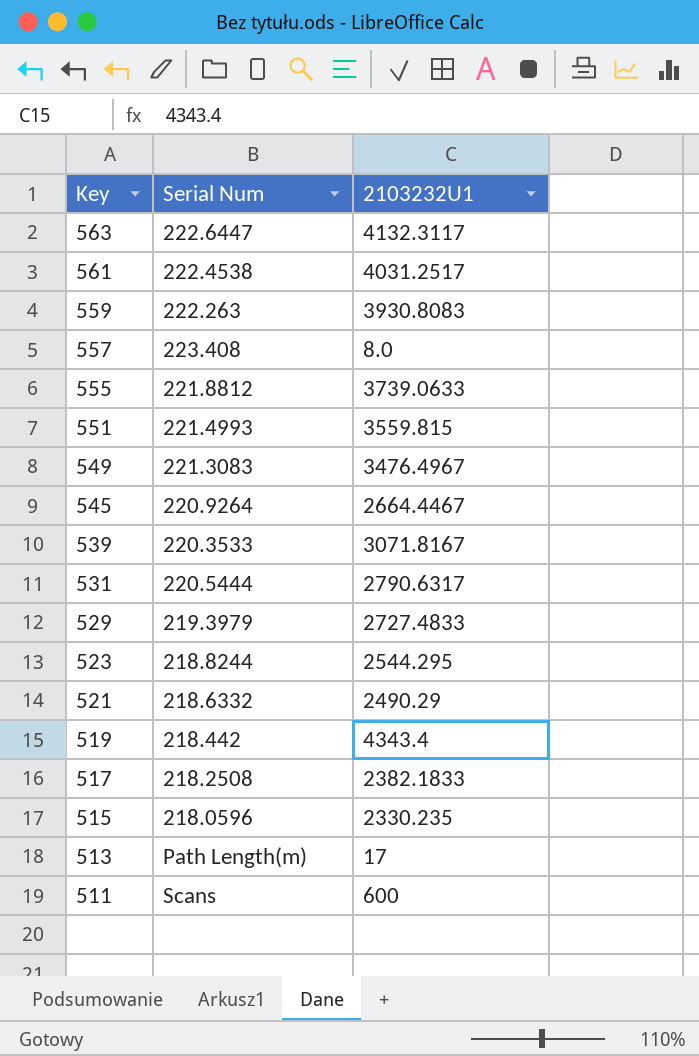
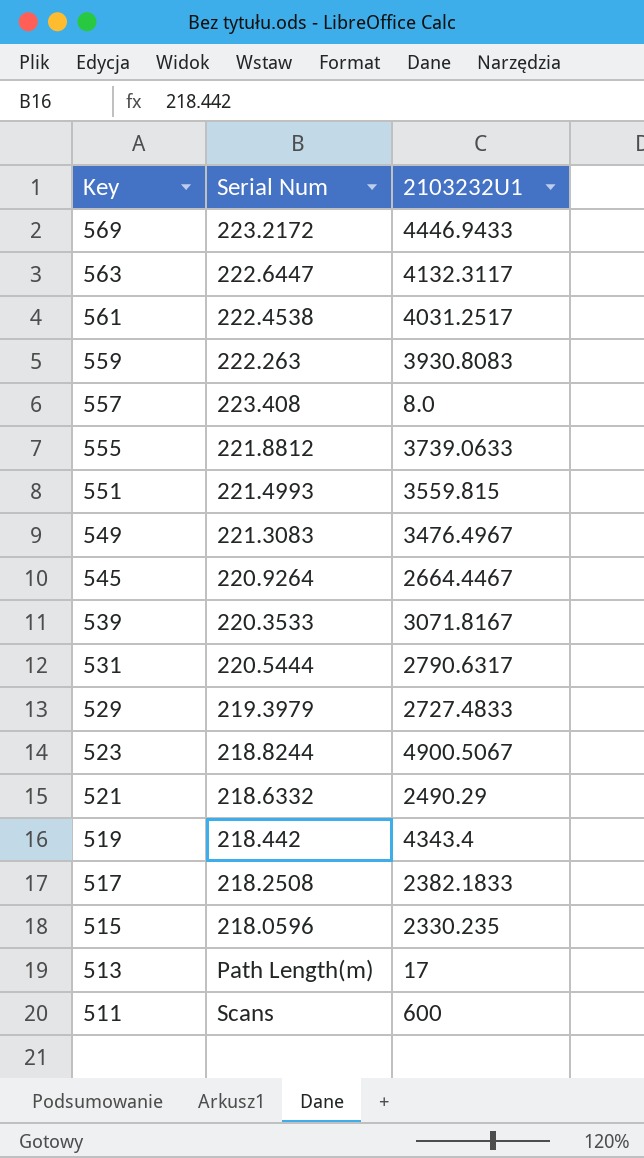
row 569: none -> 223.2172 | 4446.9433
523 | 2103232U1: 2544.295 -> 4900.5067

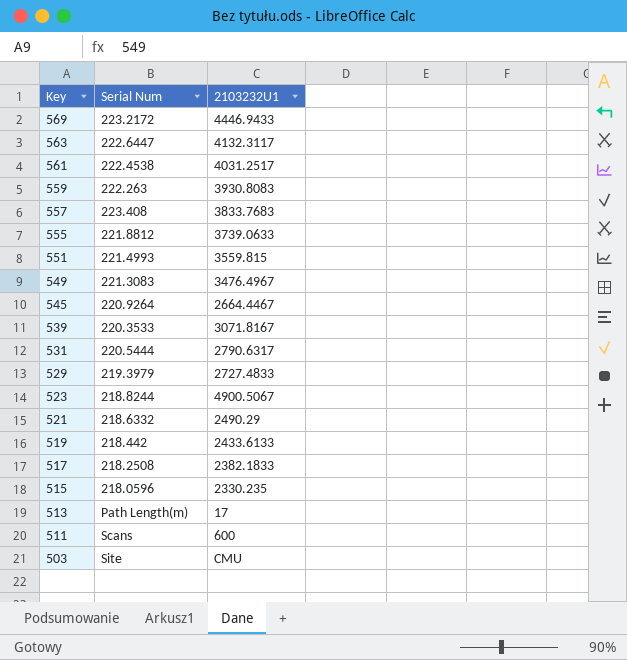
557 | 2103232U1: 8.0 -> 3833.7683
519 | 2103232U1: 4343.4 -> 2433.6133
row 503: none -> Site | CMU

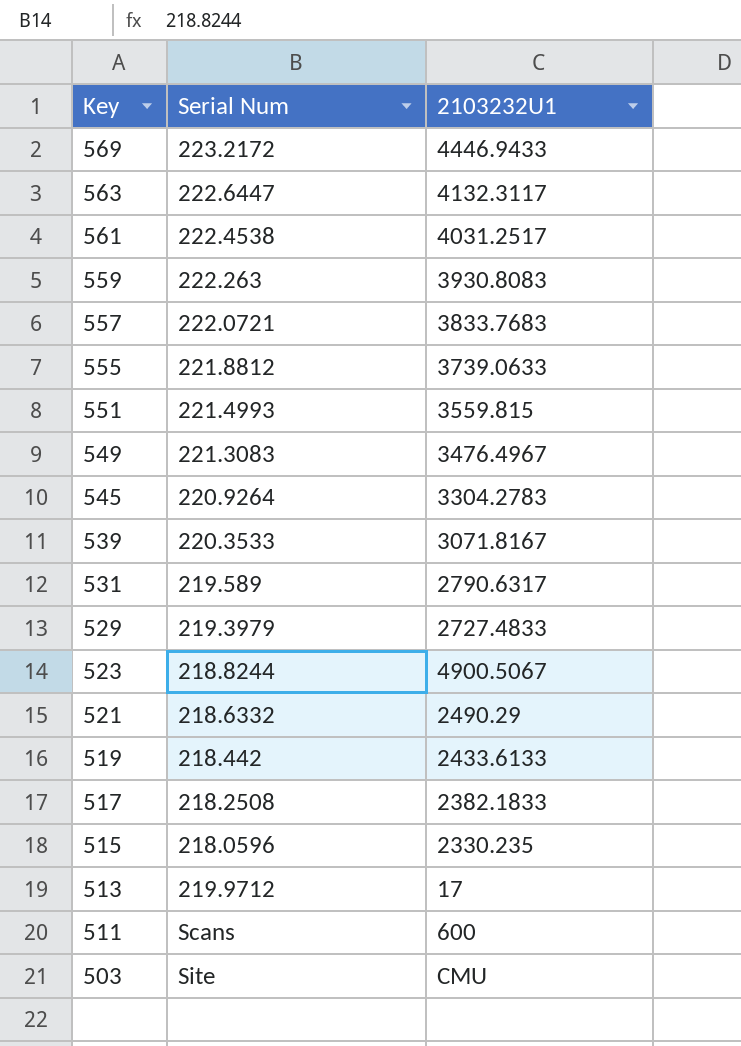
557 | Serial Num: 223.408 -> 222.0721
545 | 2103232U1: 2664.4467 -> 3304.2783
531 | Serial Num: 220.5444 -> 219.589
513 | Serial Num: Path Length(m) -> 219.9712

